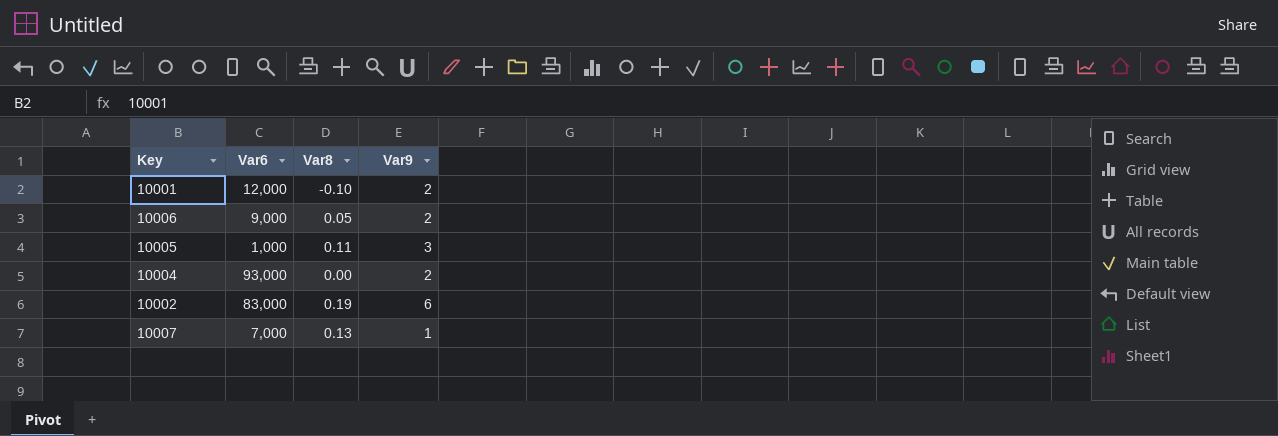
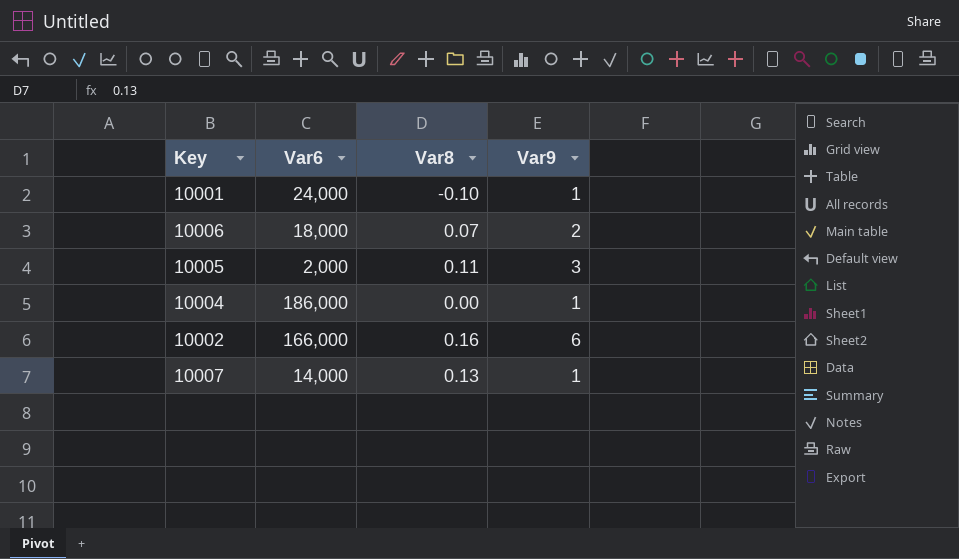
10001 | Var6: 12,000 -> 24,000
10001 | Var9: 2 -> 1
10006 | Var6: 9,000 -> 18,000
10006 | Var8: 0.05 -> 0.07
10005 | Var6: 1,000 -> 2,000
10004 | Var6: 93,000 -> 186,000
10004 | Var9: 2 -> 1
10002 | Var6: 83,000 -> 166,000
10002 | Var8: 0.19 -> 0.16
10007 | Var6: 7,000 -> 14,000

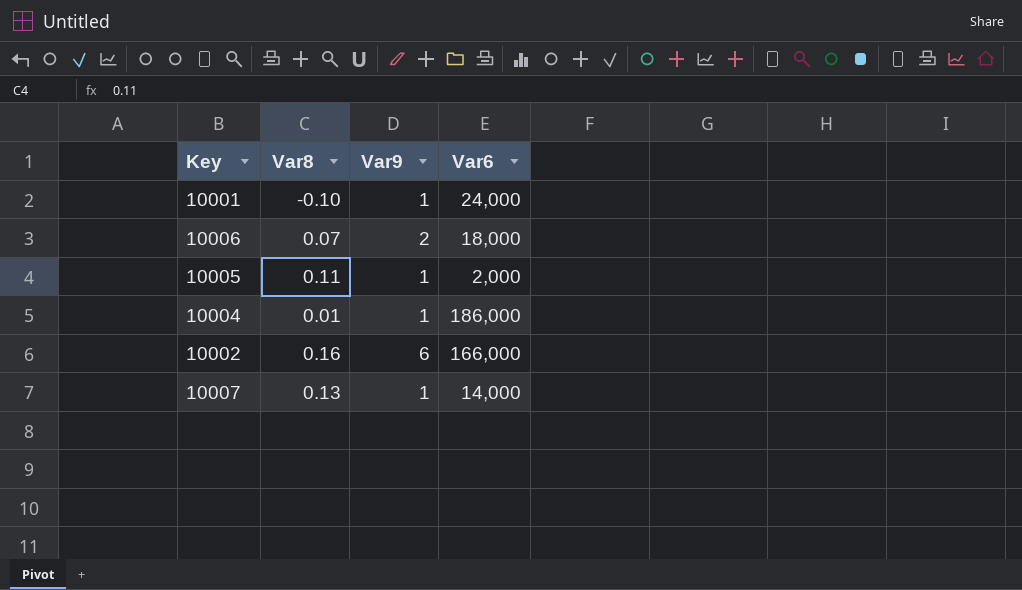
column Var6 | position: 2 -> 4
10005 | Var9: 3 -> 1
10004 | Var8: 0.00 -> 0.01

